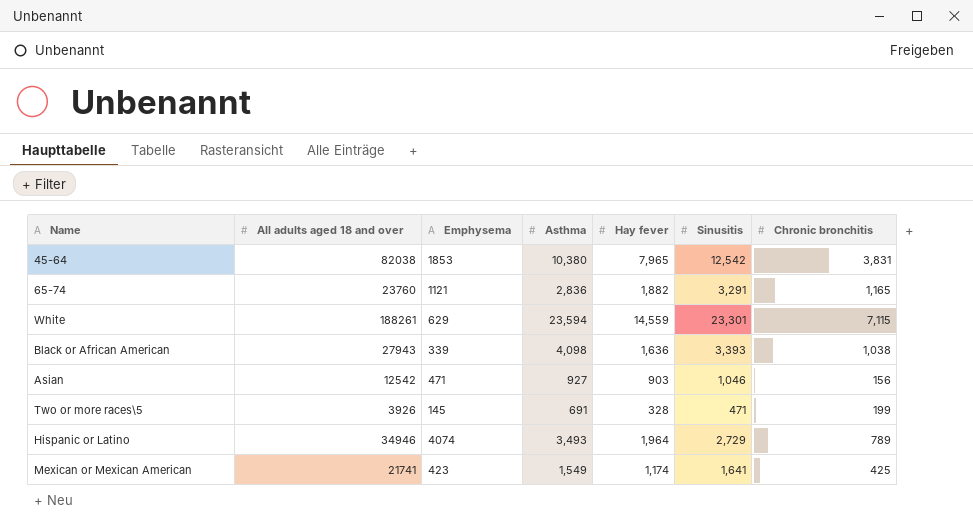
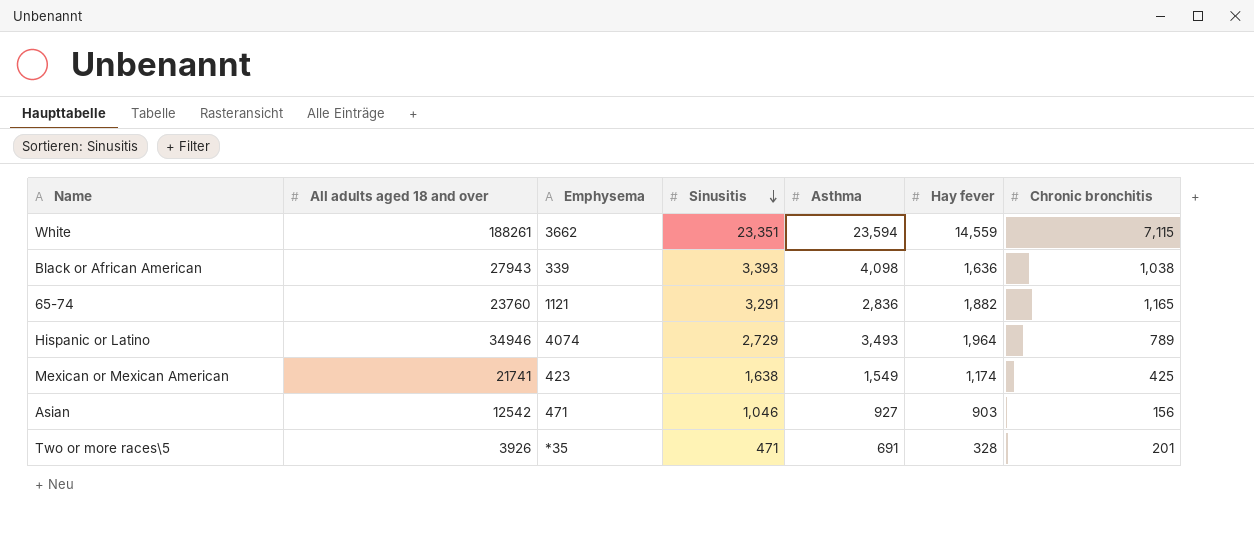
row order: none -> Sinusitis descending
column Sinusitis | position: 6 -> 4
row 45-64: 82038 | 1853 | 10,380 | 7,965 | 12,542 | 3,831 -> none
White | Emphysema: 629 -> 3662
White | Sinusitis: 23,301 -> 23,351
Mexican or Mexican American | Sinusitis: 1,641 -> 1,638
Two or more races\5 | Emphysema: 145 -> *35
Two or more races\5 | Chronic bronchitis: 199 -> 201

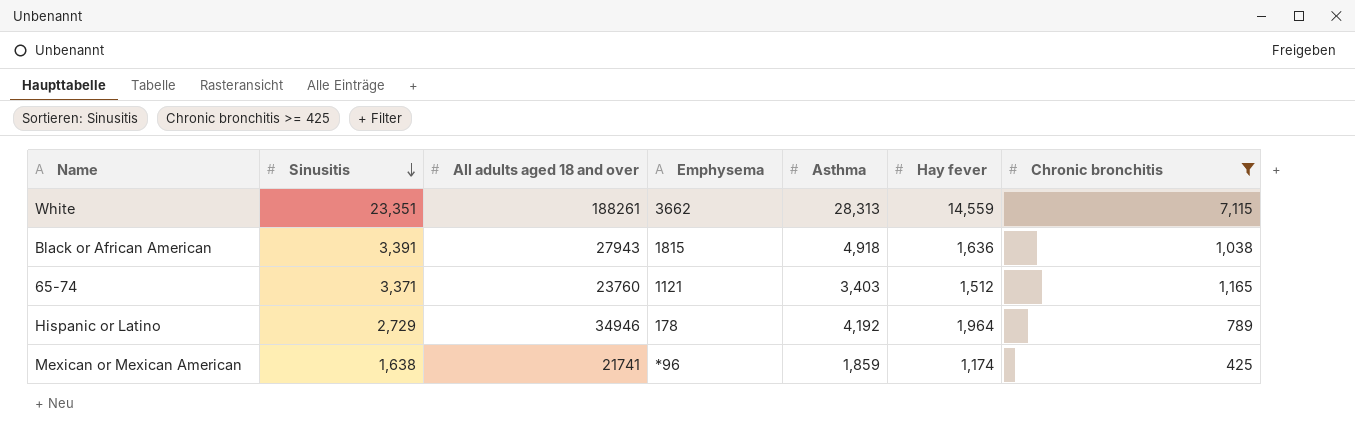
filter: none -> Chronic bronchitis >= 425
column Sinusitis | position: 4 -> 2
White | Asthma: 23,594 -> 28,313
Black or African American | Sinusitis: 3,393 -> 3,391
Black or African American | Emphysema: 339 -> 1815
Black or African American | Asthma: 4,098 -> 4,918
65-74 | Sinusitis: 3,291 -> 3,371
65-74 | Asthma: 2,836 -> 3,403
65-74 | Hay fever: 1,882 -> 1,512
Hispanic or Latino | Emphysema: 4074 -> 178
Hispanic or Latino | Asthma: 3,493 -> 4,192
Mexican or Mexican American | Emphysema: 423 -> *96
Mexican or Mexican American | Asthma: 1,549 -> 1,859

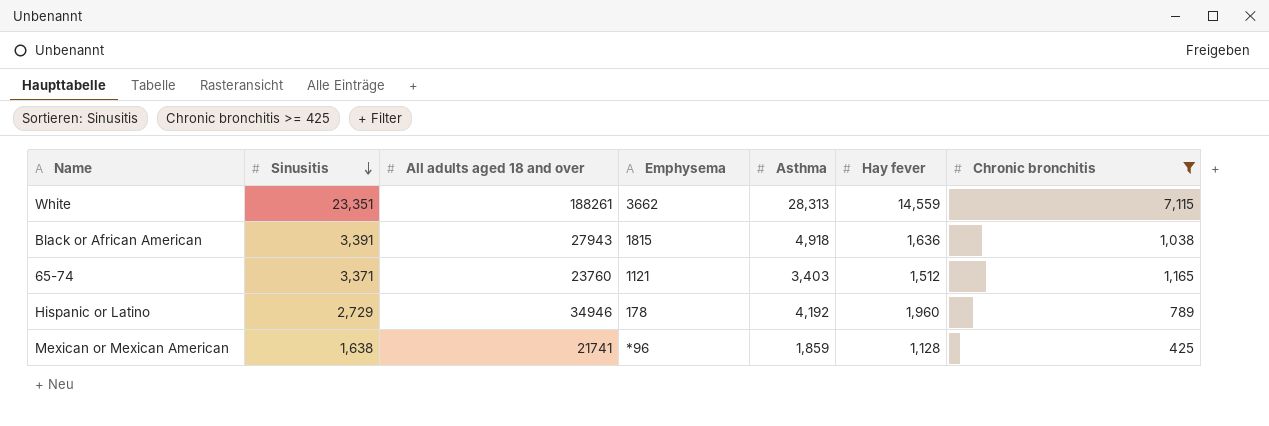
Hispanic or Latino | Hay fever: 1,964 -> 1,960
Mexican or Mexican American | Hay fever: 1,174 -> 1,128

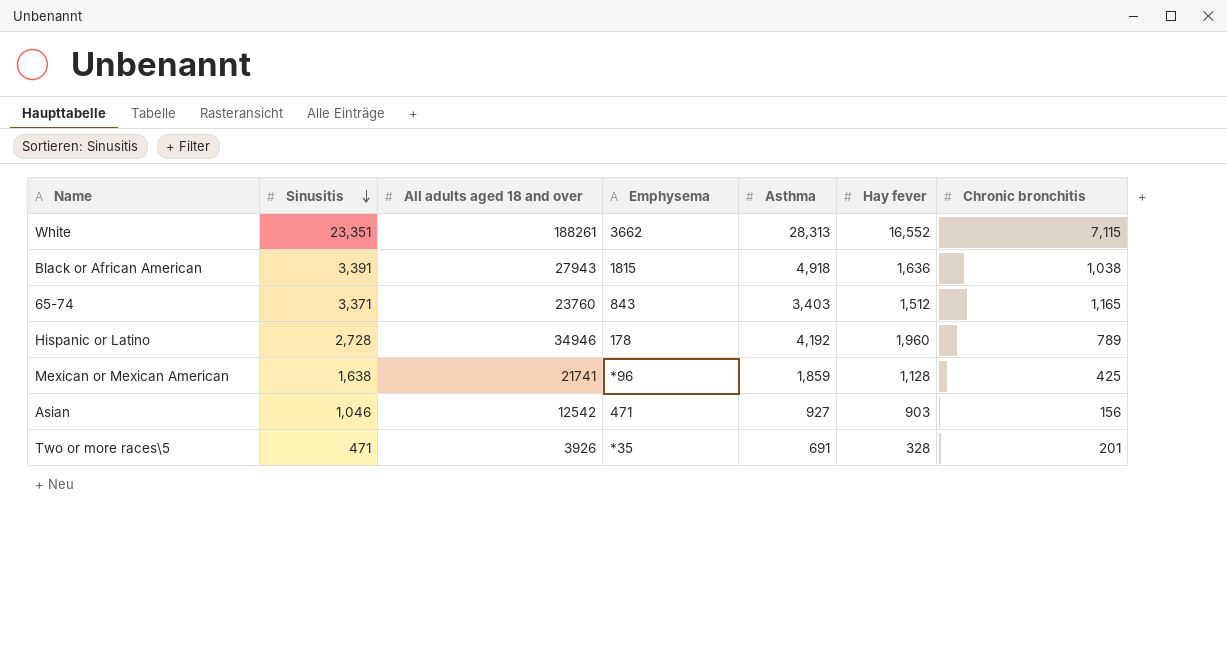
filter: Chronic bronchitis >= 425 -> none
White | Hay fever: 14,559 -> 16,552
65-74 | Emphysema: 1121 -> 843
Hispanic or Latino | Sinusitis: 2,729 -> 2,728

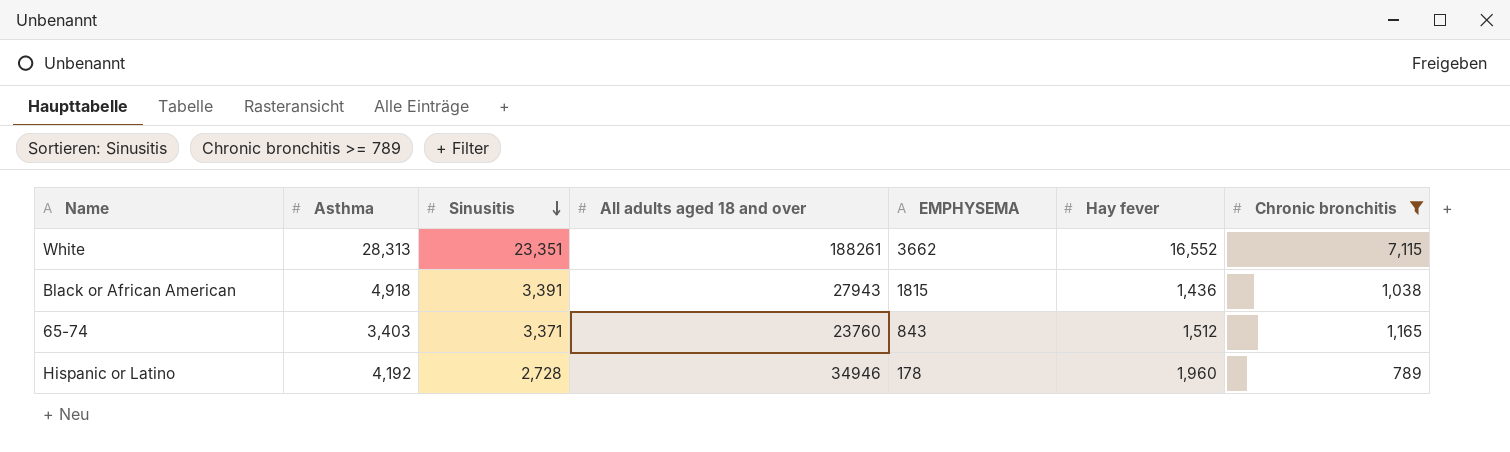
filter: none -> Chronic bronchitis >= 789
column Asthma | position: 5 -> 2
column name: Emphysema -> EMPHYSEMA
Black or African American | Hay fever: 1,636 -> 1,436

